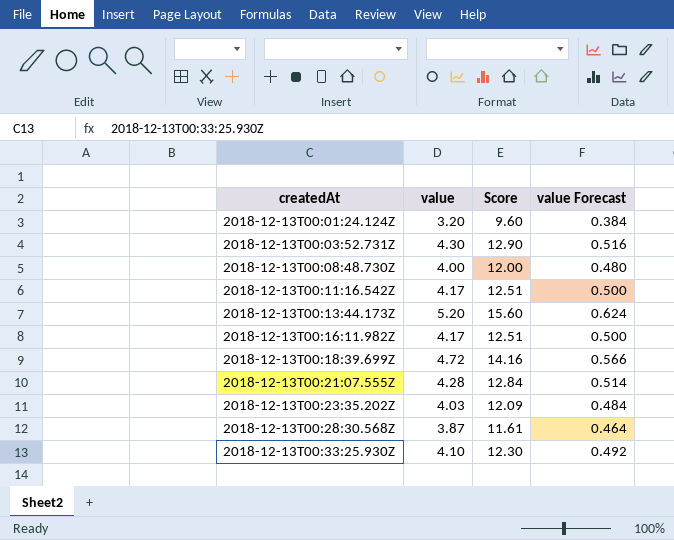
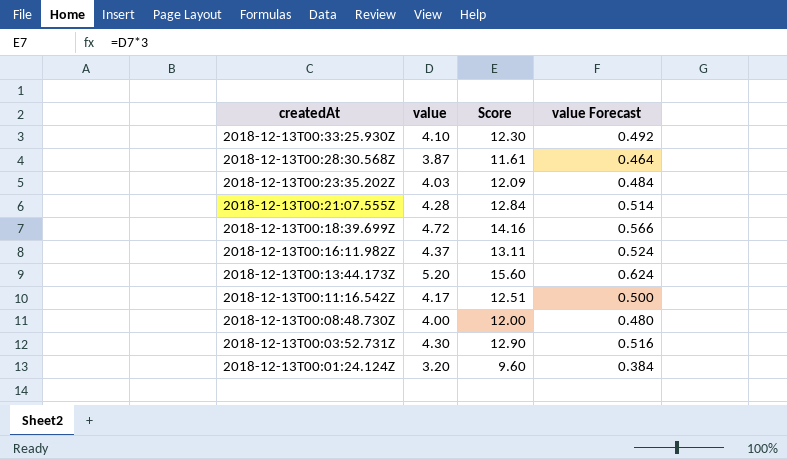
row order: createdAt ascending -> createdAt descending
2018-12-13T00:16:11.982Z | value: 4.17 -> 4.37
2018-12-13T00:16:11.982Z | Score: 12.51 -> 13.11
2018-12-13T00:16:11.982Z | value Forecast: 0.500 -> 0.524

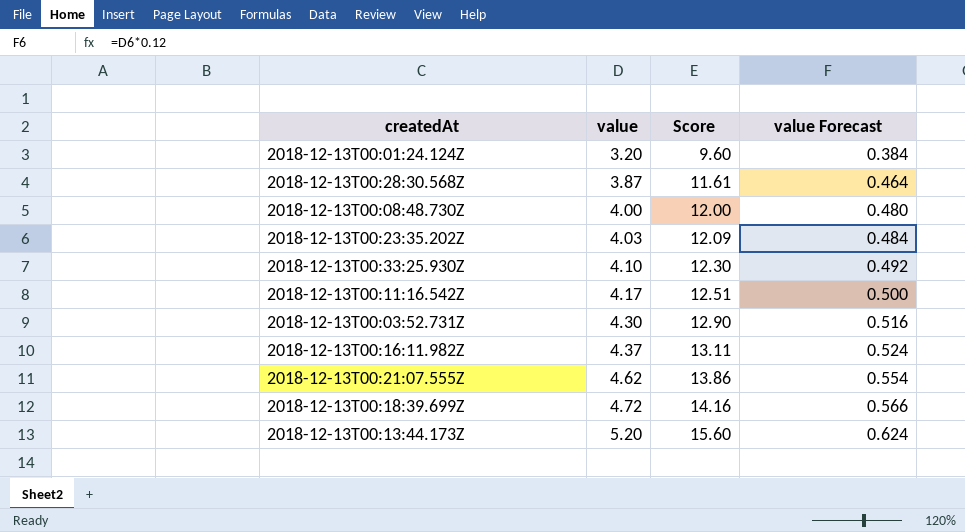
row order: createdAt descending -> value ascending
2018-12-13T00:21:07.555Z | value: 4.28 -> 4.62
2018-12-13T00:21:07.555Z | Score: 12.84 -> 13.86
2018-12-13T00:21:07.555Z | value Forecast: 0.514 -> 0.554

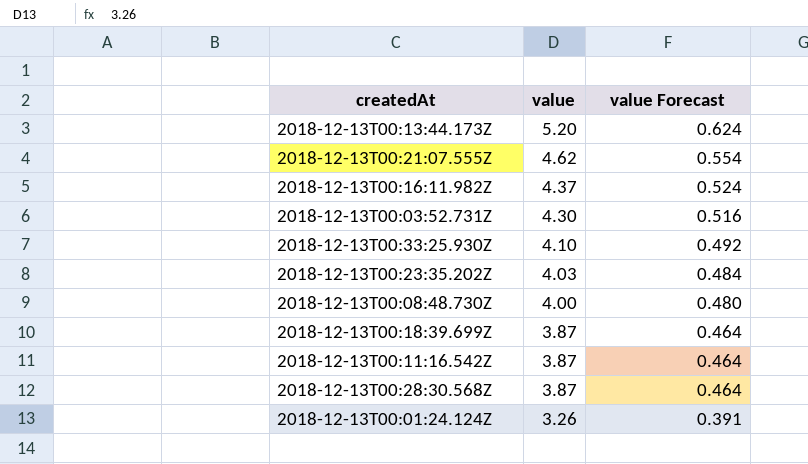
row order: value ascending -> value descending
column Score | formula: [value] * 3 -> none
2018-12-13T00:18:39.699Z | value: 4.72 -> 3.87
2018-12-13T00:18:39.699Z | value Forecast: 0.566 -> 0.464
2018-12-13T00:11:16.542Z | value: 4.17 -> 3.87
2018-12-13T00:11:16.542Z | value Forecast: 0.500 -> 0.464
2018-12-13T00:01:24.124Z | value: 3.20 -> 3.26
2018-12-13T00:01:24.124Z | value Forecast: 0.384 -> 0.391

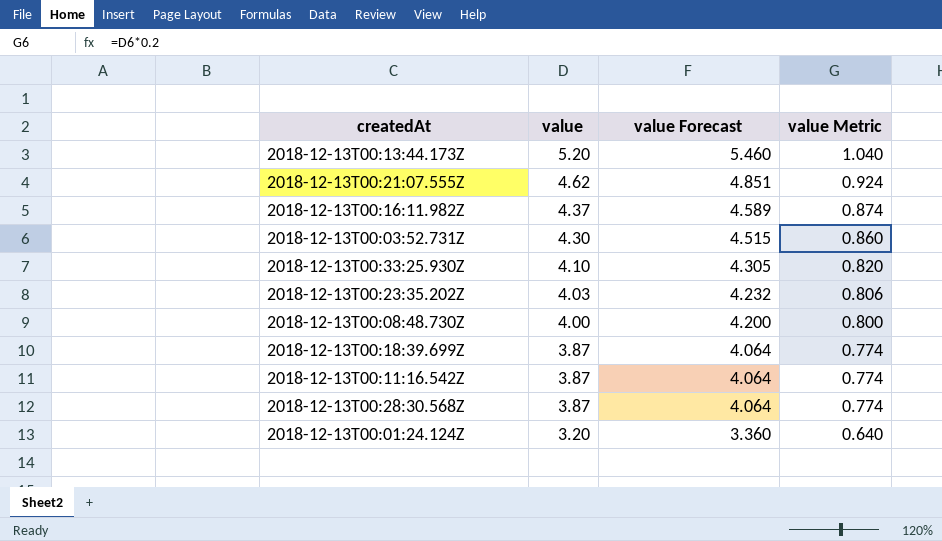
column value Forecast | formula: [value] * 0.12 -> [value] * 1.05
column value Metric | formula: none -> [value] * 0.2
2018-12-13T00:01:24.124Z | value: 3.26 -> 3.20

